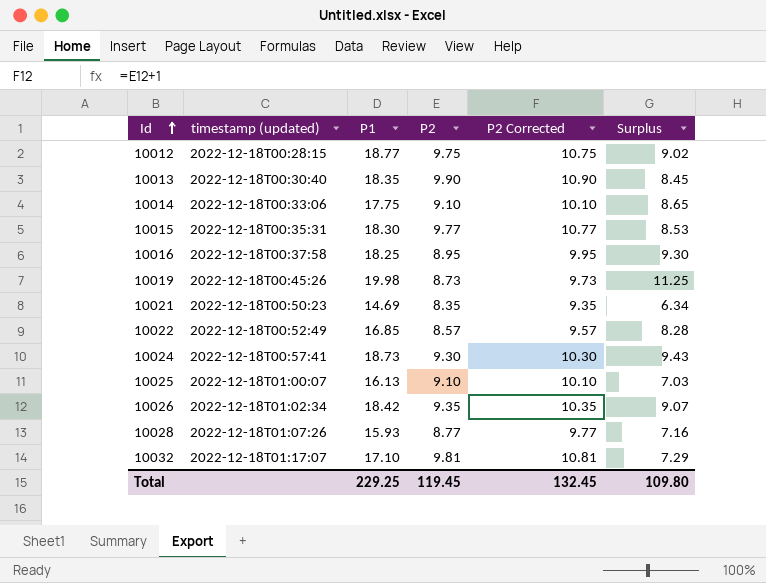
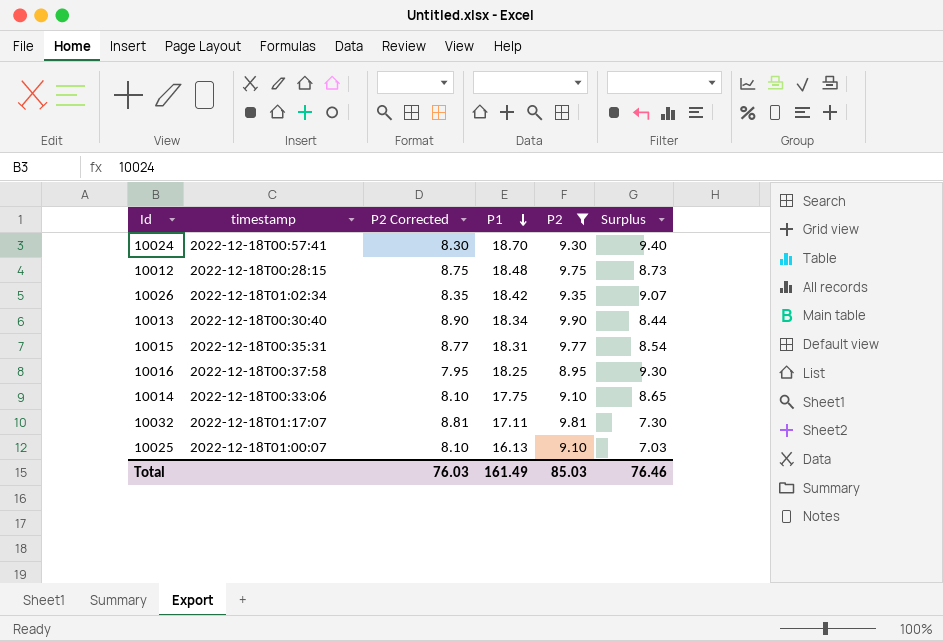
filter: none -> P2 >= 8.95
row order: Id ascending -> P1 descending
column name: timestamp (updated) -> timestamp
column P2 Corrected | formula: [P2] + 1 -> [P2] - 1
column P2 Corrected | position: 5 -> 3
10024 | P1: 18.73 -> 18.70
10024 | Surplus: 9.43 -> 9.40
10012 | P1: 18.77 -> 18.48
10012 | Surplus: 9.02 -> 8.73
10013 | P1: 18.35 -> 18.34
10013 | Surplus: 8.45 -> 8.44
10015 | P1: 18.30 -> 18.31
10015 | Surplus: 8.53 -> 8.54
10032 | P1: 17.10 -> 17.11
10032 | Surplus: 7.29 -> 7.30
Total | P2 Corrected: 132.45 -> 76.03
Total | P1: 229.25 -> 161.49
Total | P2: 119.45 -> 85.03
Total | Surplus: 109.80 -> 76.46

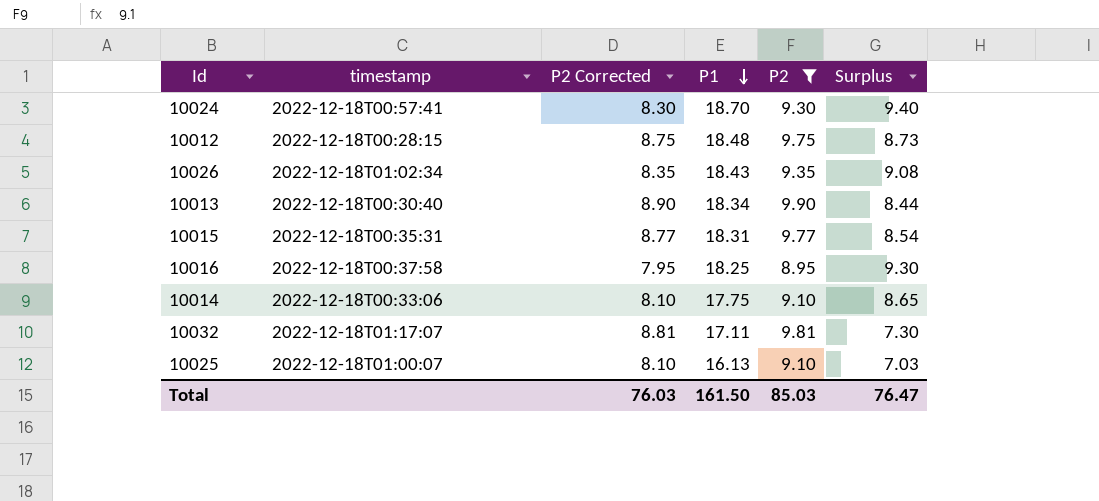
10026 | P1: 18.42 -> 18.43
10026 | Surplus: 9.07 -> 9.08
Total | P1: 161.49 -> 161.50
Total | Surplus: 76.46 -> 76.47

